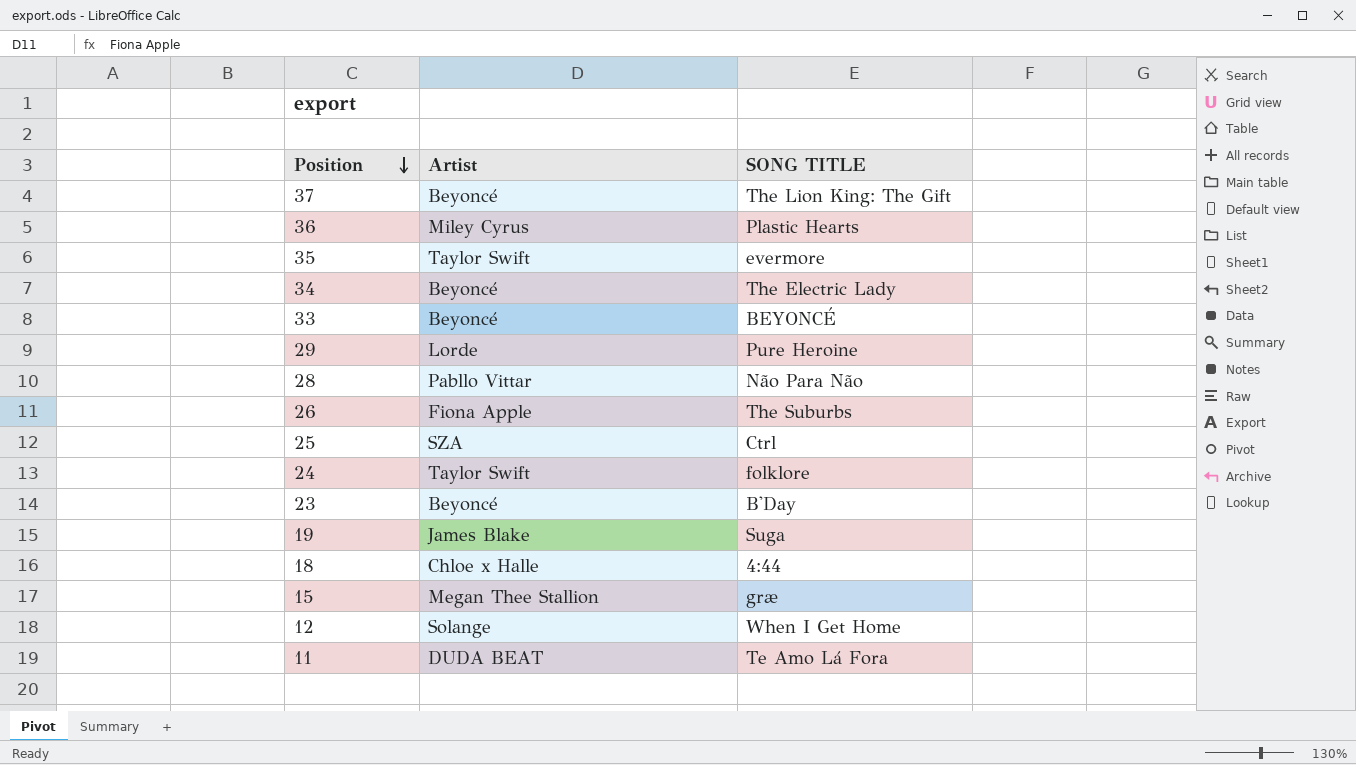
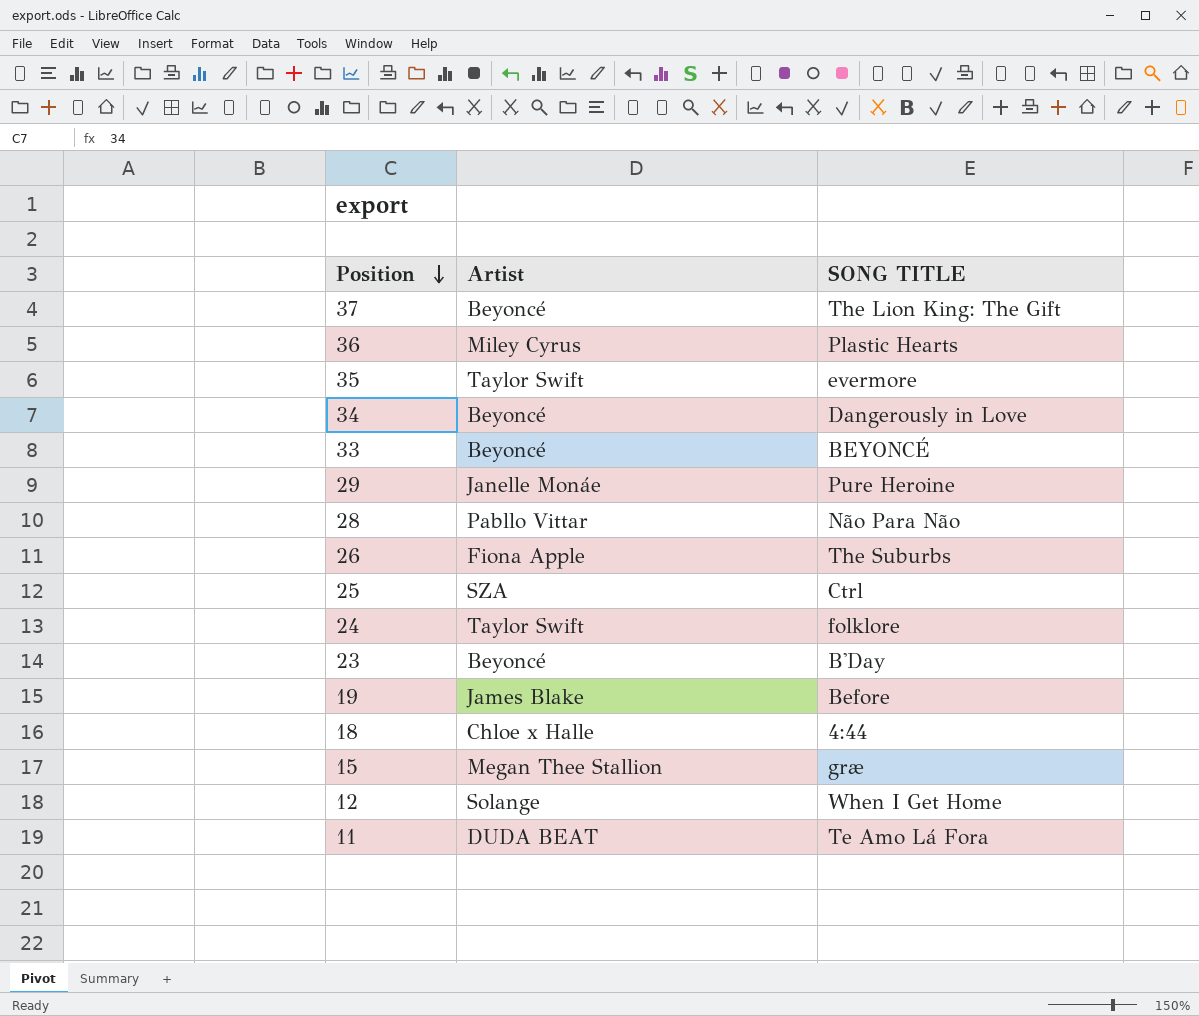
34 | SONG TITLE: The Electric Lady -> Dangerously in Love
29 | Artist: Lorde -> Janelle Monáe
19 | SONG TITLE: Suga -> Before

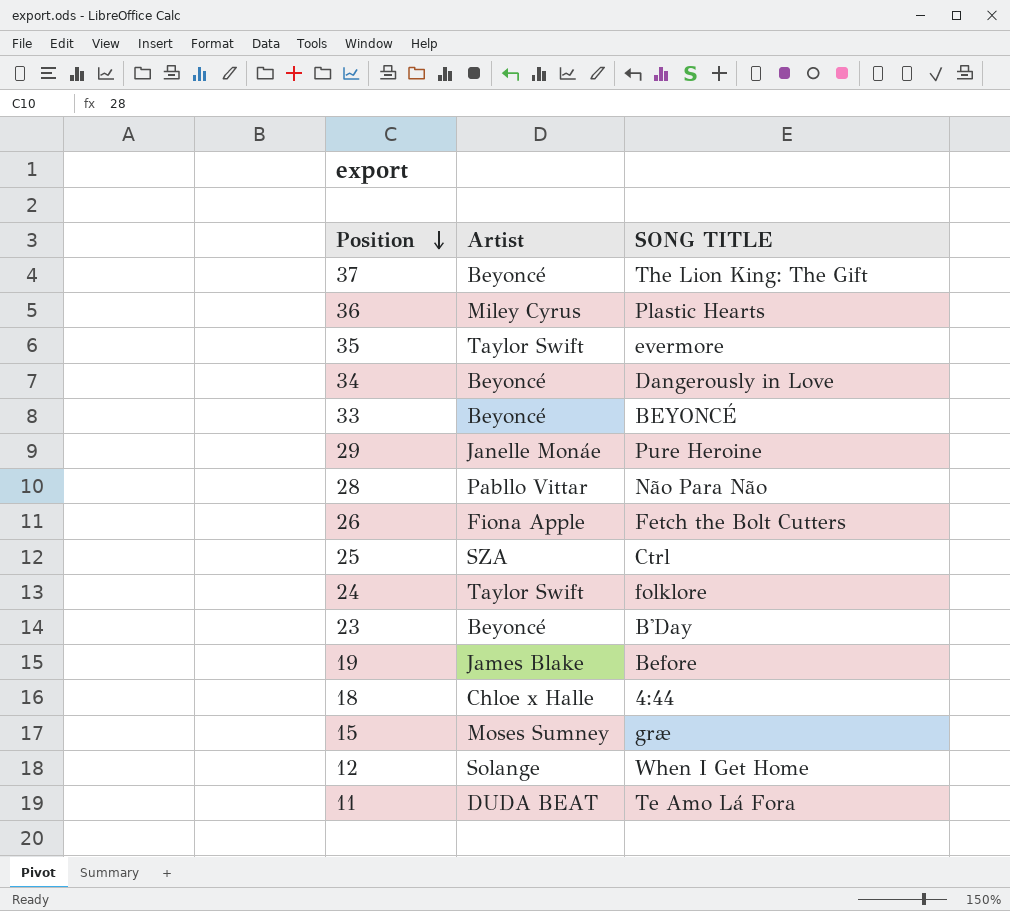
26 | SONG TITLE: The Suburbs -> Fetch the Bolt Cutters
15 | Artist: Megan Thee Stallion -> Moses Sumney

